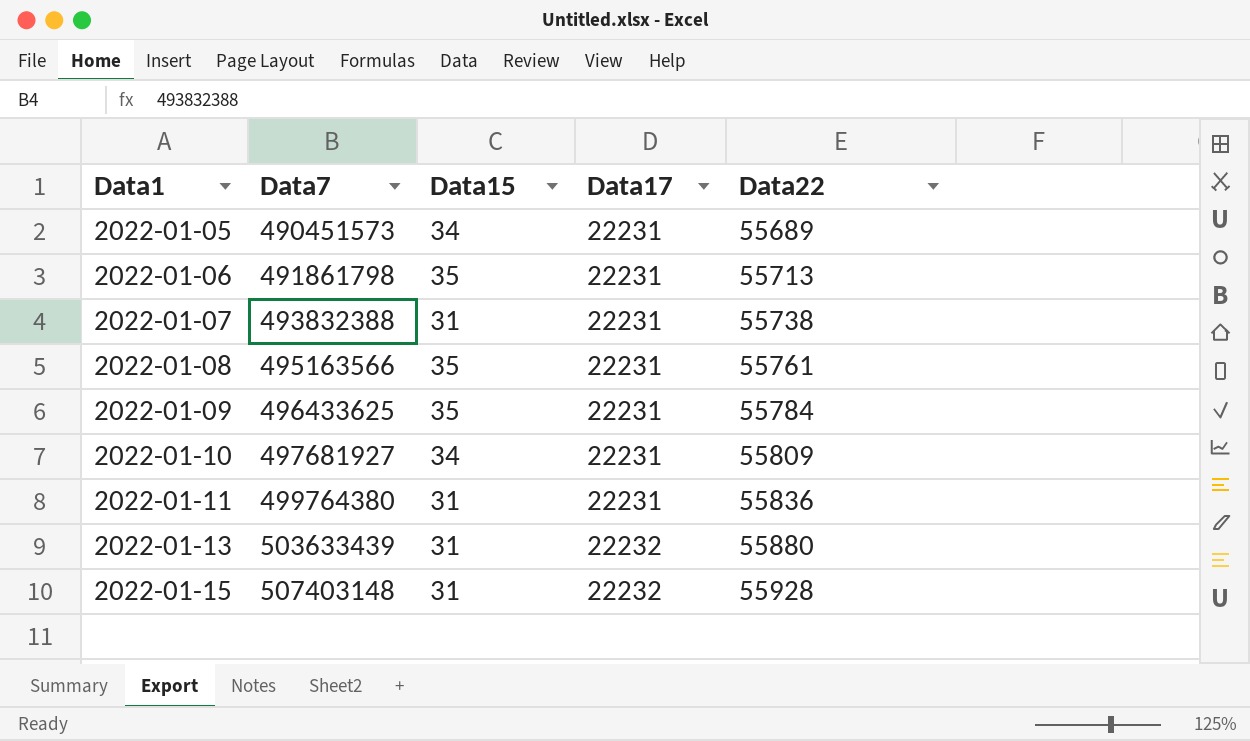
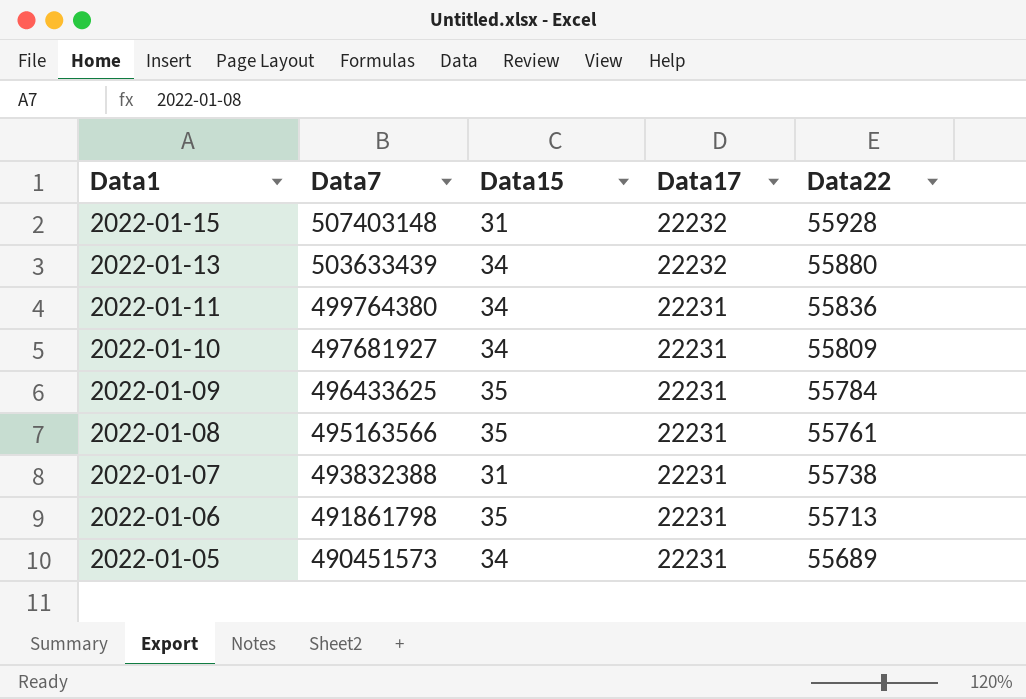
row order: Data1 ascending -> Data1 descending
2022-01-13 | Data15: 31 -> 34
2022-01-11 | Data15: 31 -> 34

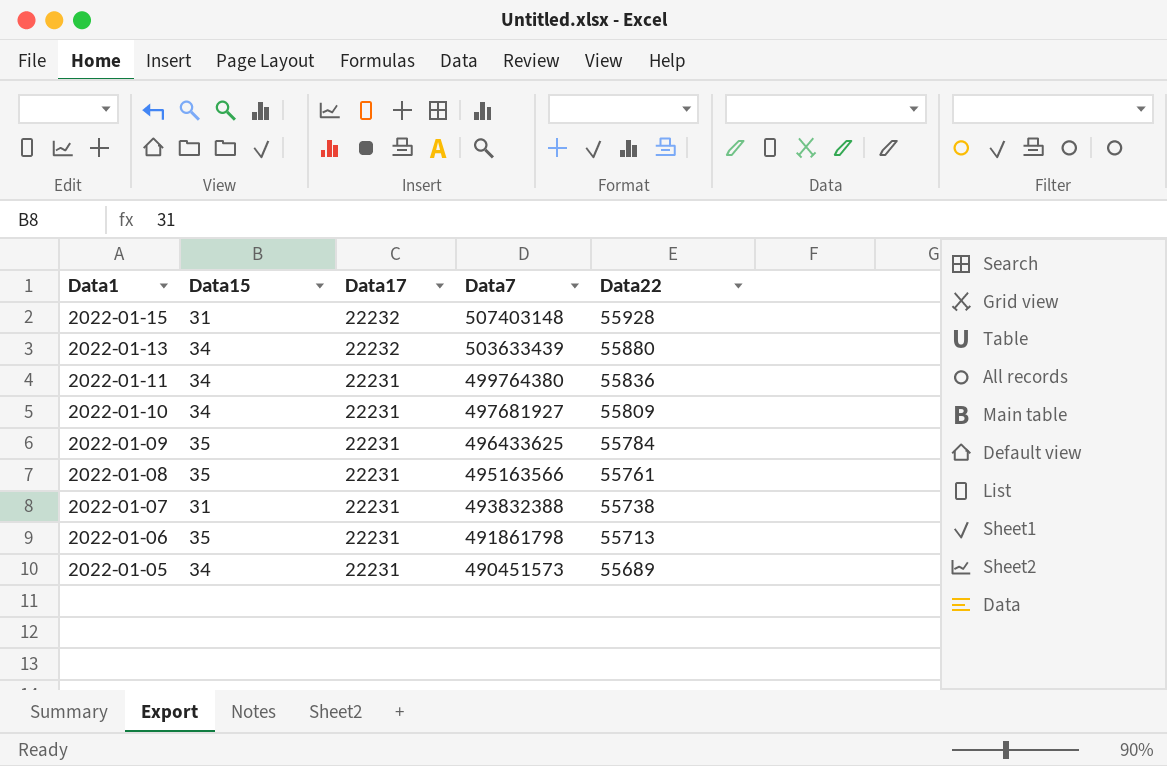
column Data7 | position: 2 -> 4

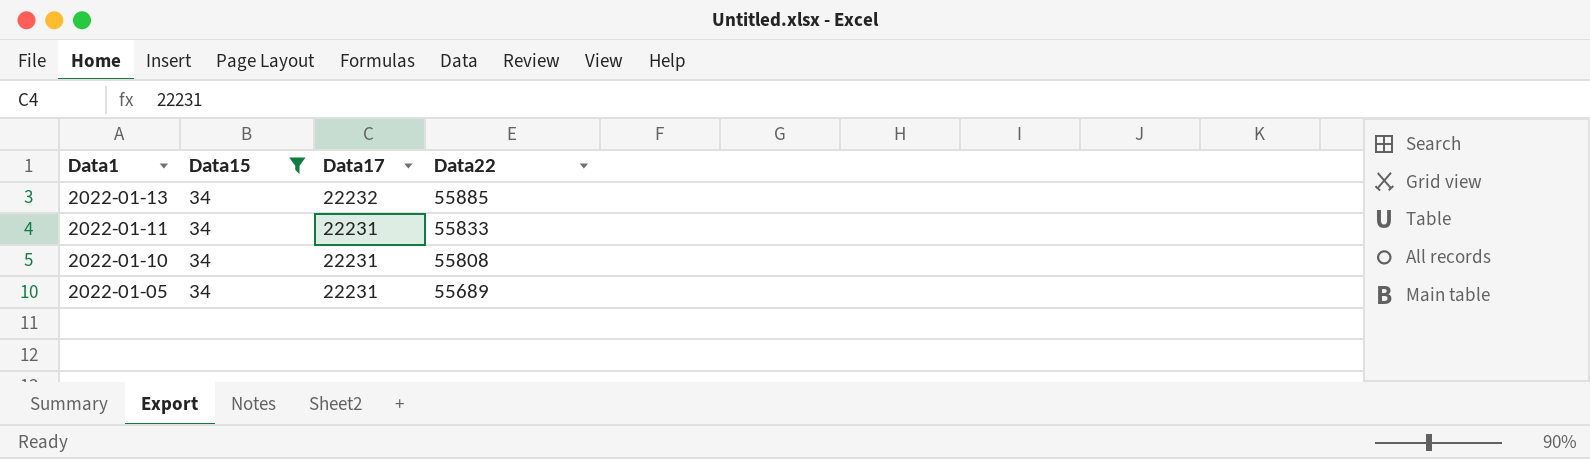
filter: none -> Data15 = 34
column Data7 | position: 4 -> none
2022-01-13 | Data22: 55880 -> 55885
2022-01-11 | Data22: 55836 -> 55833
2022-01-10 | Data22: 55809 -> 55808

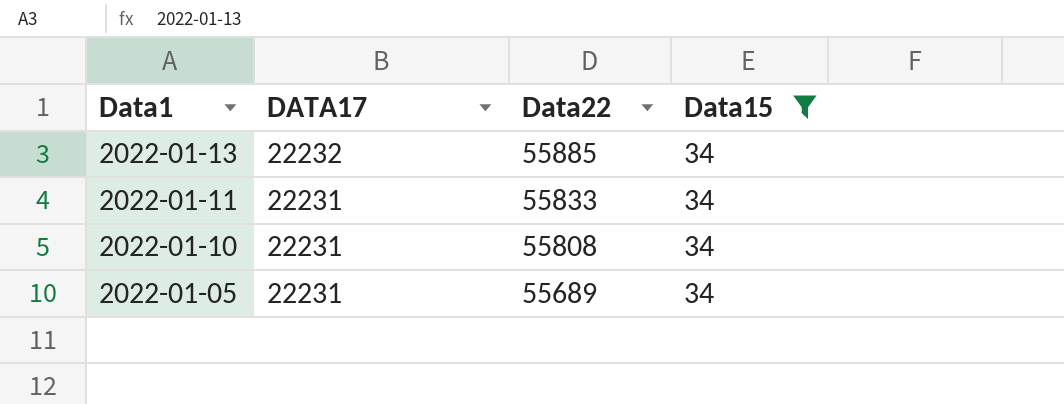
column name: Data17 -> DATA17
column Data15 | position: 2 -> 4

